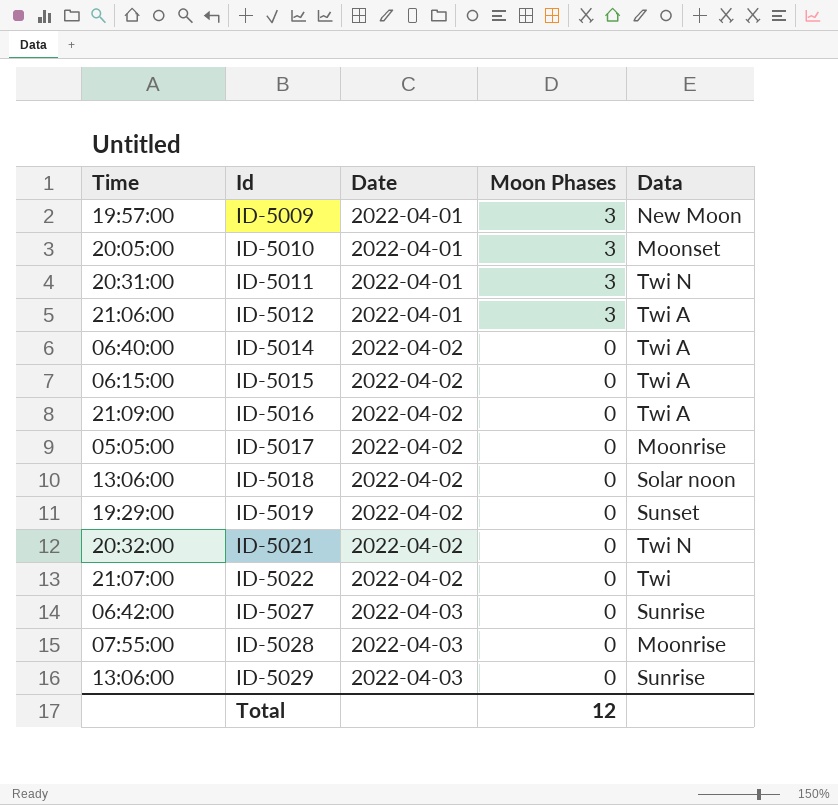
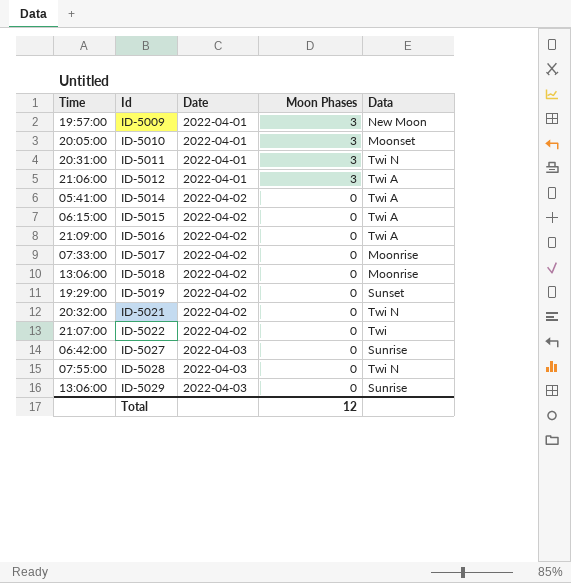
ID-5014 | Time: 06:40:00 -> 05:41:00
ID-5017 | Time: 05:05:00 -> 07:33:00
ID-5018 | Data: Solar noon -> Moonrise
ID-5028 | Data: Moonrise -> Twi N

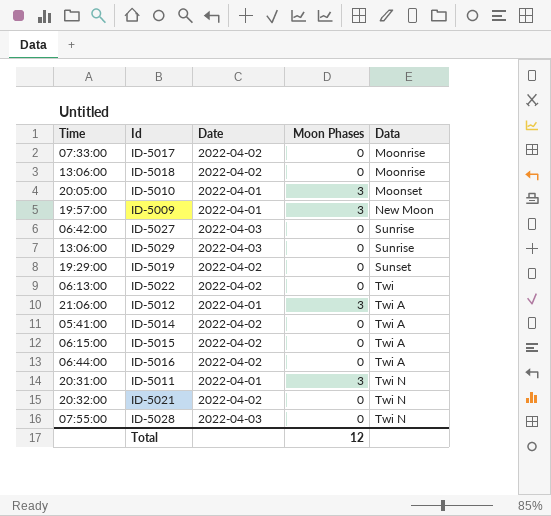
row order: Id ascending -> Data ascending
ID-5022 | Time: 21:07:00 -> 06:13:00
ID-5016 | Time: 21:09:00 -> 06:44:00

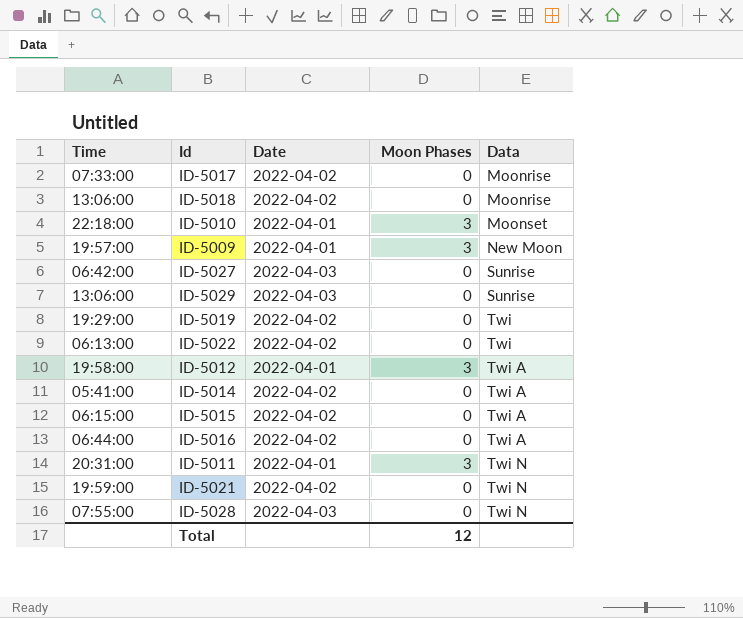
ID-5010 | Time: 20:05:00 -> 22:18:00
ID-5019 | Data: Sunset -> Twi
ID-5012 | Time: 21:06:00 -> 19:58:00
ID-5021 | Time: 20:32:00 -> 19:59:00

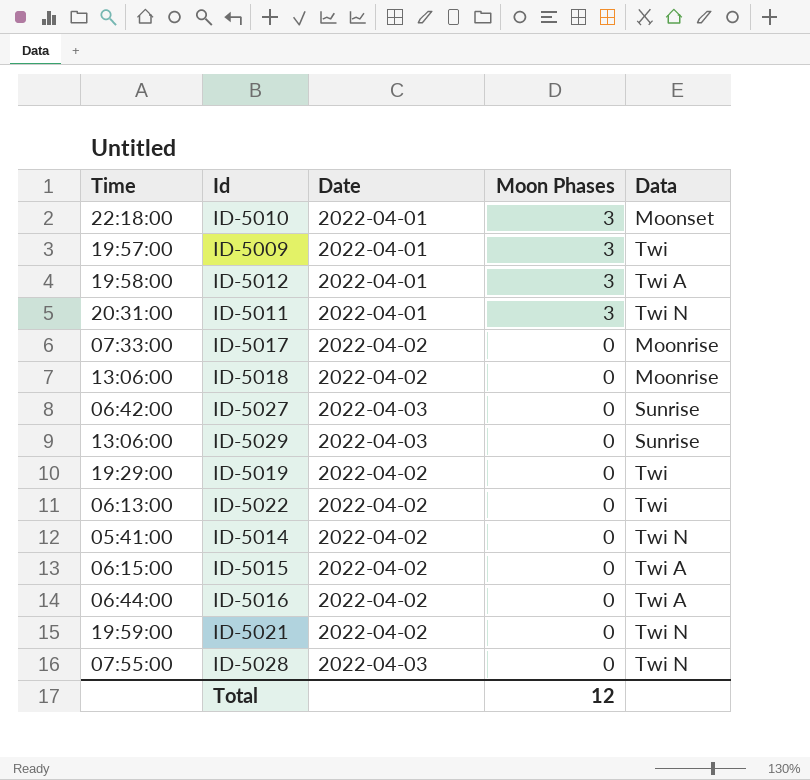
row order: Data ascending -> Moon Phases descending
ID-5009 | Data: New Moon -> Twi
ID-5014 | Data: Twi A -> Twi N

